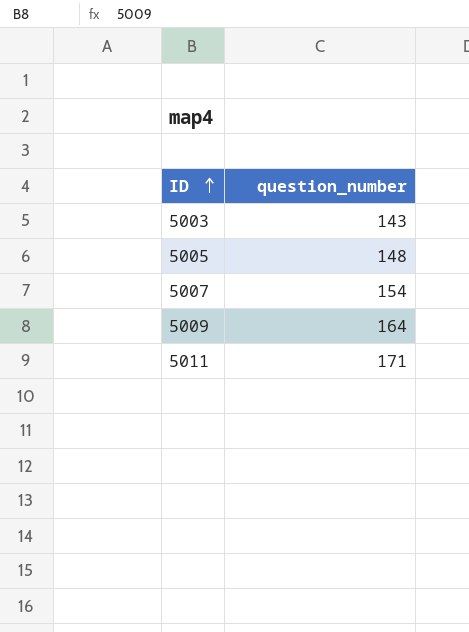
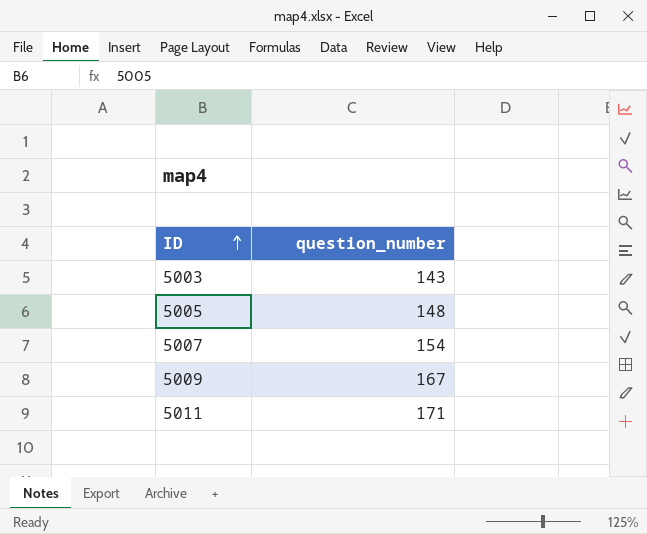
5009 | question_number: 164 -> 167

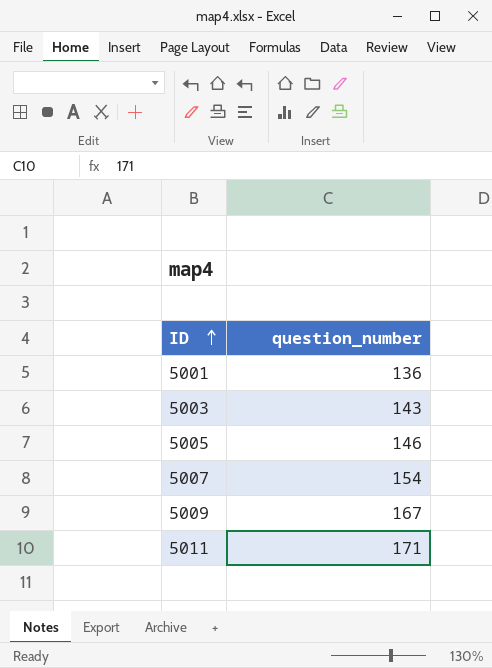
row 5001: none -> 136
5005 | question_number: 148 -> 146

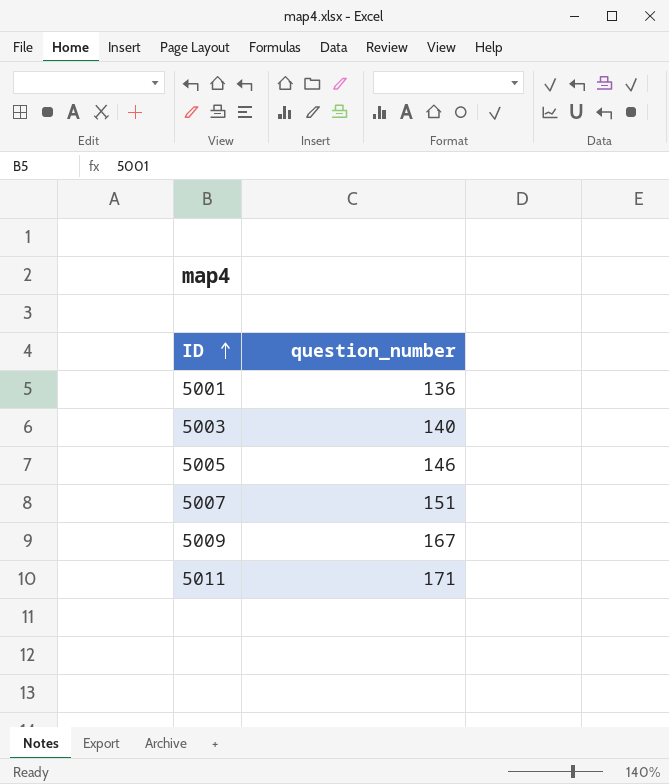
5003 | question_number: 143 -> 140
5007 | question_number: 154 -> 151

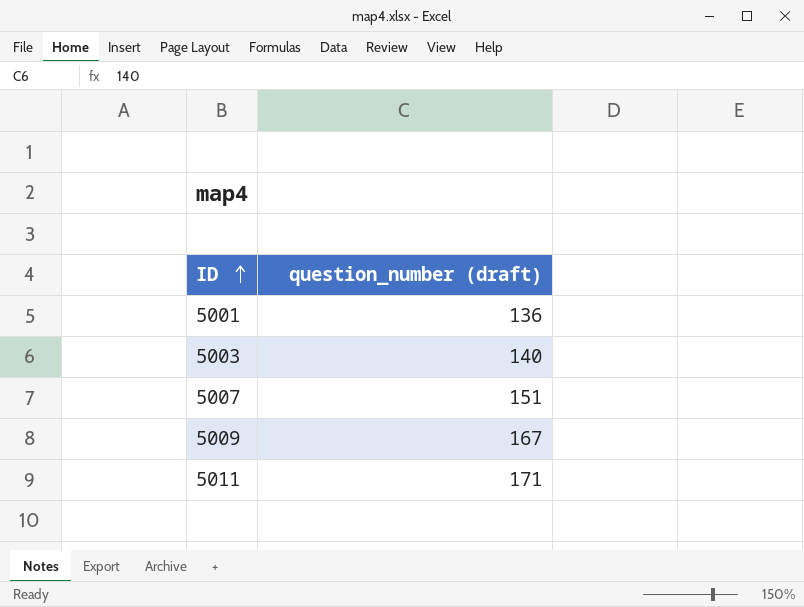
column name: question_number -> question_number (draft)
row 5005: 146 -> none

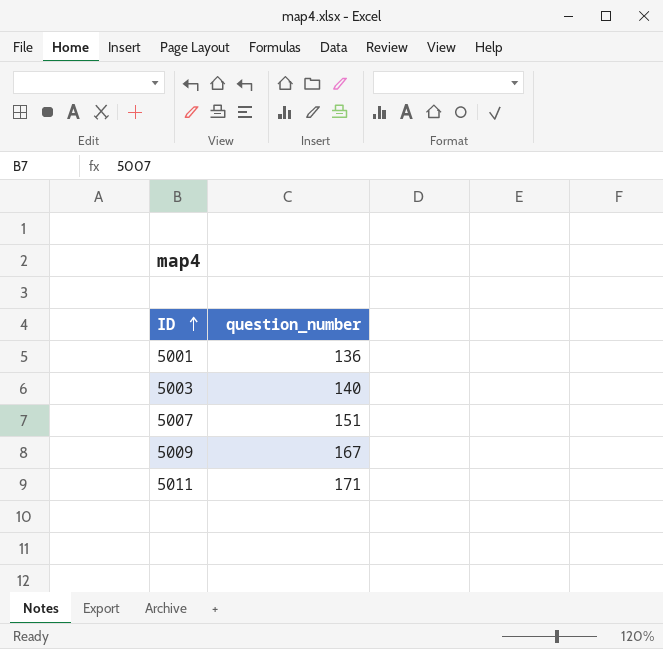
column name: question_number (draft) -> question_number

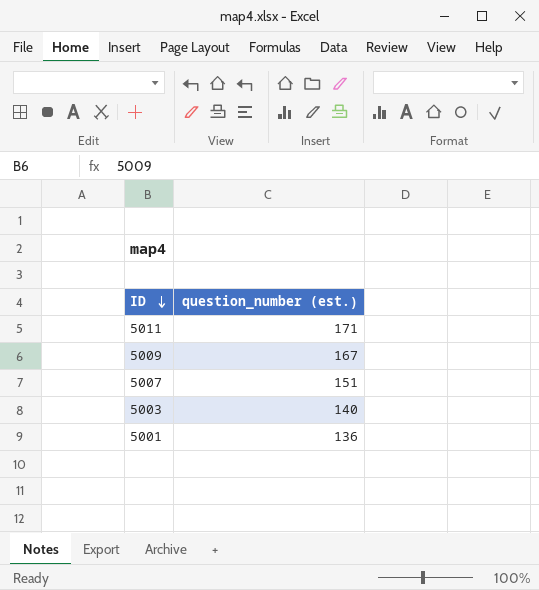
row order: ID ascending -> ID descending
column name: question_number -> question_number (est.)

